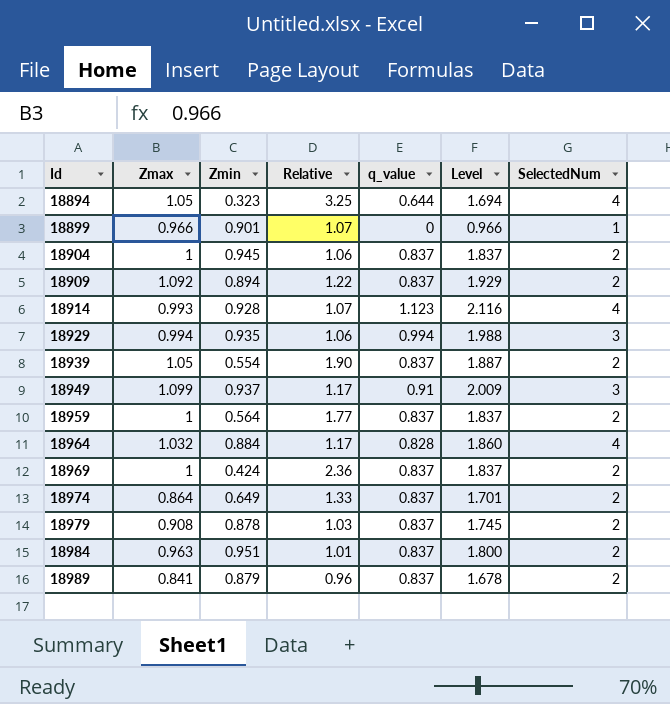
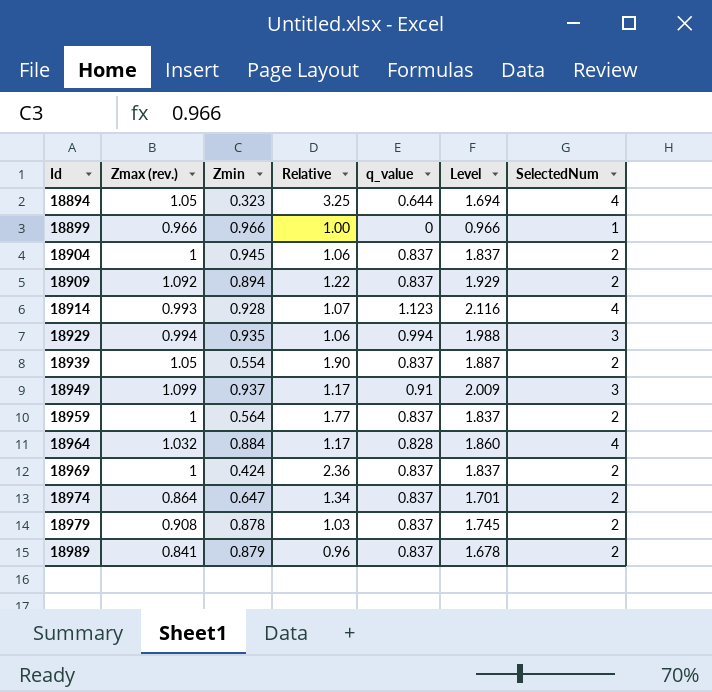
column name: Zmax -> Zmax (rev.)
row 18984: 0.963 | 0.951 | 1.01 | 0.837 | 1.800 | 2 -> none
18899 | Zmin: 0.901 -> 0.966
18899 | Relative: 1.07 -> 1.00
18974 | Zmin: 0.649 -> 0.647
18974 | Relative: 1.33 -> 1.34

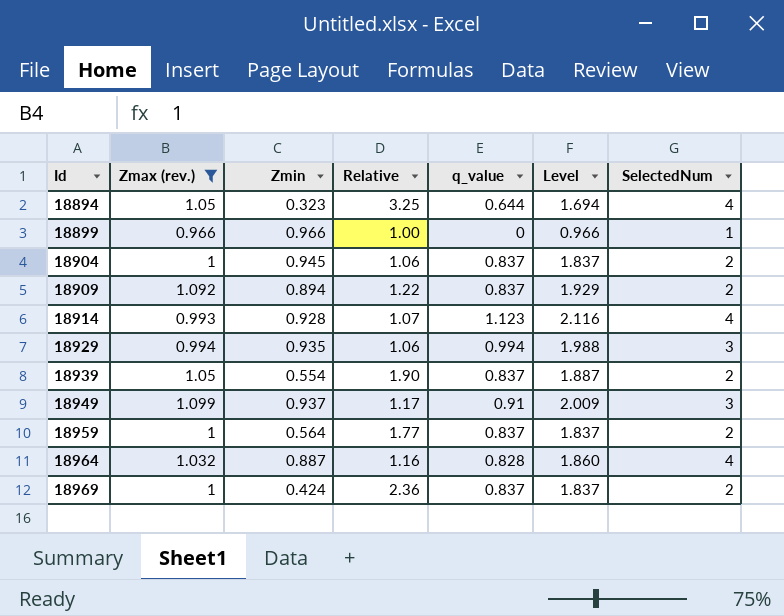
filter: none -> Zmax (rev.) >= 0.966
18964 | Zmin: 0.884 -> 0.887
18964 | Relative: 1.17 -> 1.16

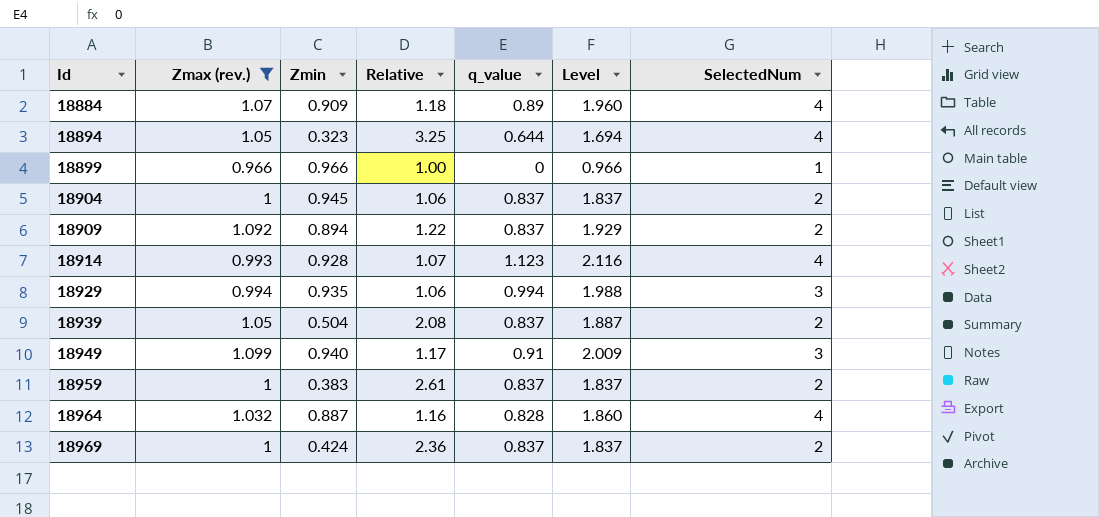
row 18884: none -> 1.07 | 0.909 | 1.18 | 0.89 | 1.960 | 4
18939 | Zmin: 0.554 -> 0.504
18939 | Relative: 1.90 -> 2.08
18949 | Zmin: 0.937 -> 0.940
18959 | Zmin: 0.564 -> 0.383
18959 | Relative: 1.77 -> 2.61

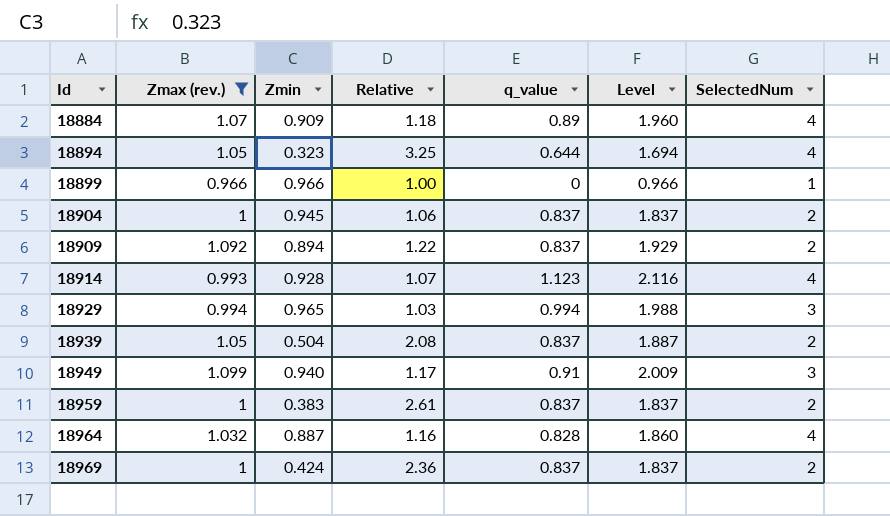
18929 | Zmin: 0.935 -> 0.965
18929 | Relative: 1.06 -> 1.03

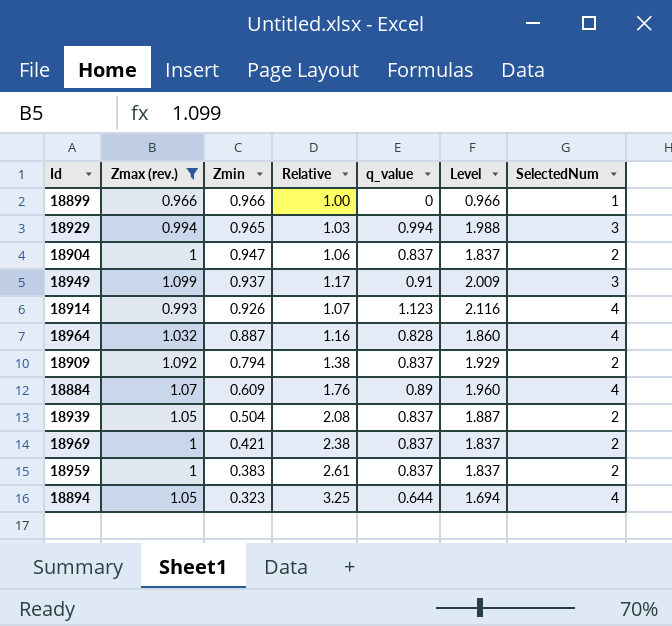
row order: Id ascending -> Zmin descending
18904 | Zmin: 0.945 -> 0.947
18949 | Zmin: 0.940 -> 0.937
18914 | Zmin: 0.928 -> 0.926
18909 | Zmin: 0.894 -> 0.794
18909 | Relative: 1.22 -> 1.38
18884 | Zmin: 0.909 -> 0.609
18884 | Relative: 1.18 -> 1.76
18969 | Zmin: 0.424 -> 0.421
18969 | Relative: 2.36 -> 2.38

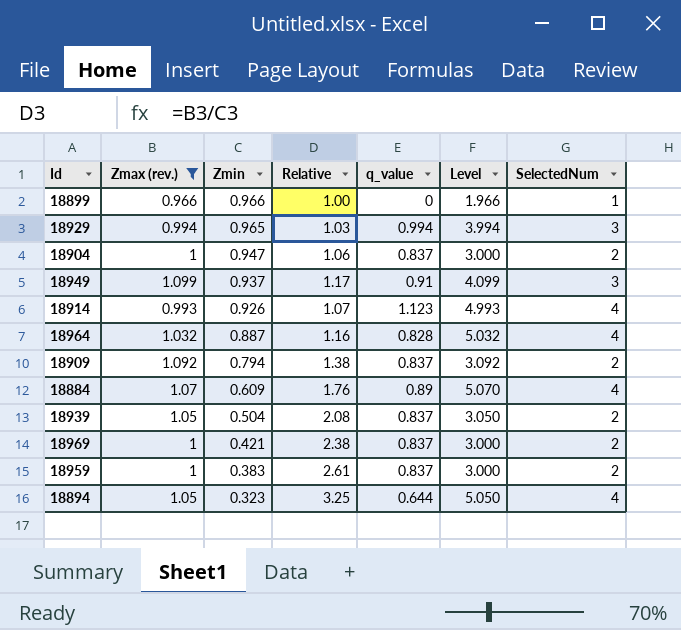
column Level | formula: [Zmax (rev.)] + [q_value] -> [Zmax (rev.)] + [SelectedNum]

